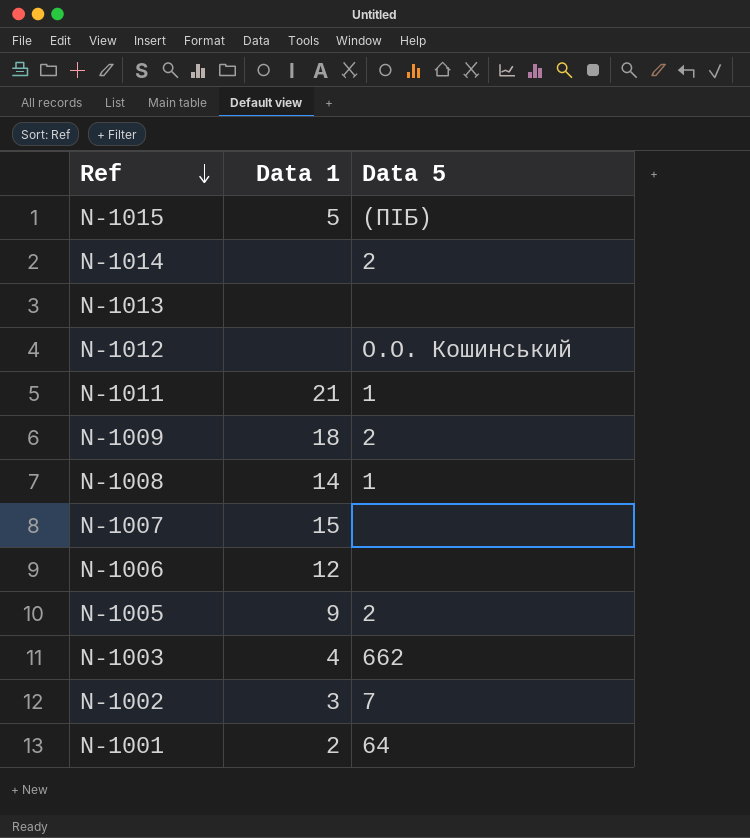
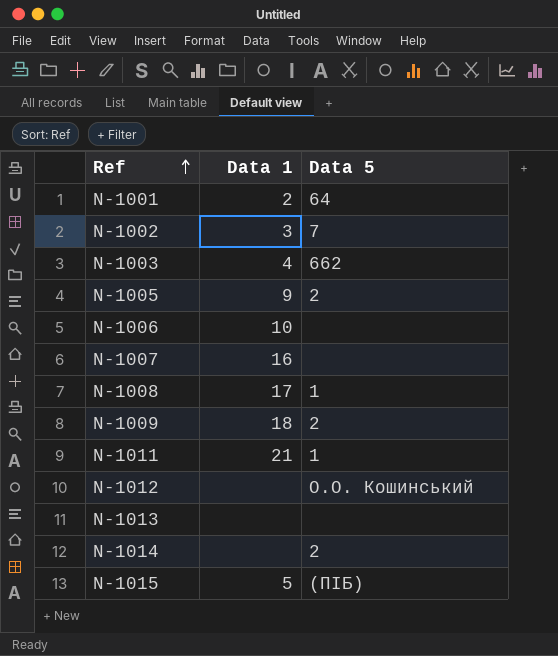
row order: Ref descending -> Ref ascending
N-1006 | Data 1: 12 -> 10
N-1007 | Data 1: 15 -> 16
N-1008 | Data 1: 14 -> 17

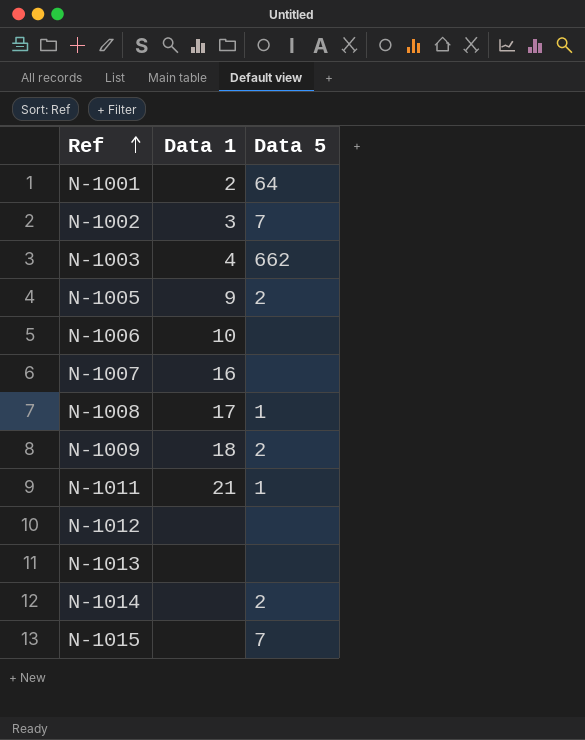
N-1012 | Data 5: О.О. Кошинський -> none
N-1015 | Data 1: 5 -> none
N-1015 | Data 5: (ПІБ) -> 7

